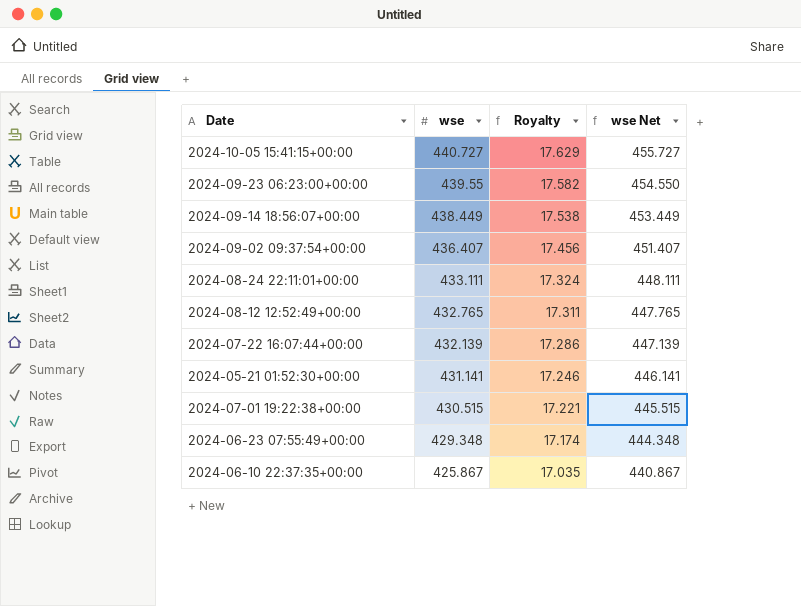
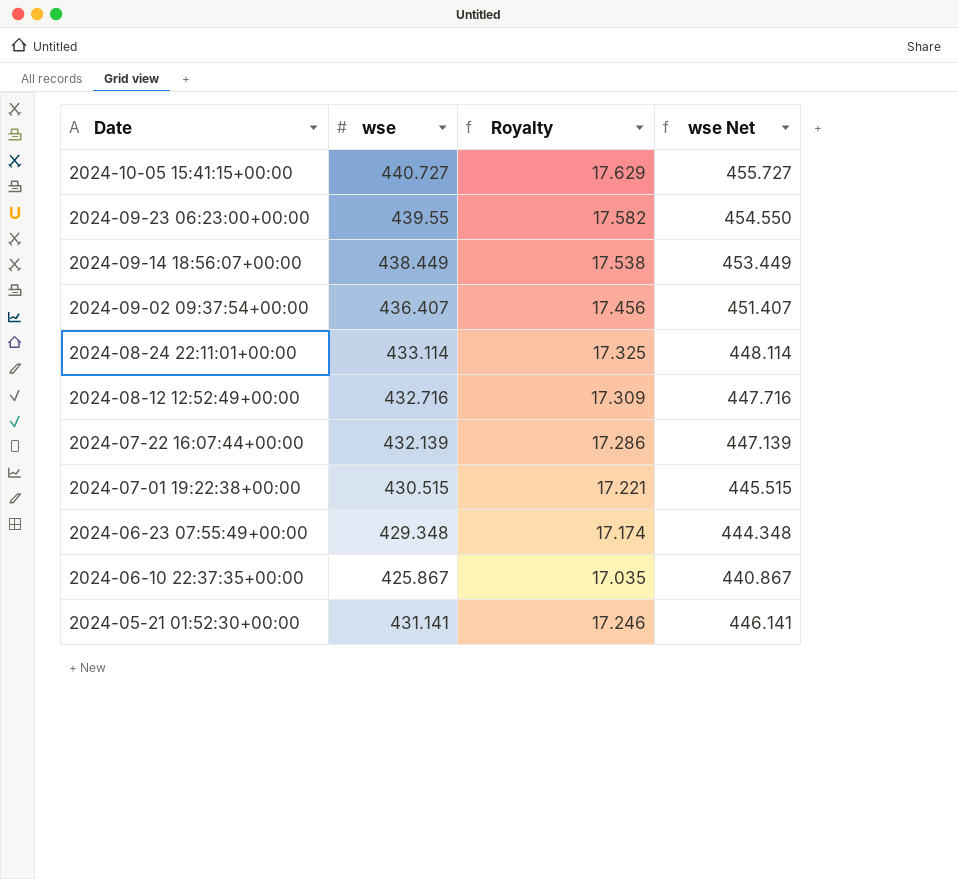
row order: wse descending -> Date descending
2024-08-24 22:11:01+00:00 | wse: 433.111 -> 433.114
2024-08-24 22:11:01+00:00 | Royalty: 17.324 -> 17.325
2024-08-24 22:11:01+00:00 | wse Net: 448.111 -> 448.114
2024-08-12 12:52:49+00:00 | wse: 432.765 -> 432.716
2024-08-12 12:52:49+00:00 | Royalty: 17.311 -> 17.309
2024-08-12 12:52:49+00:00 | wse Net: 447.765 -> 447.716

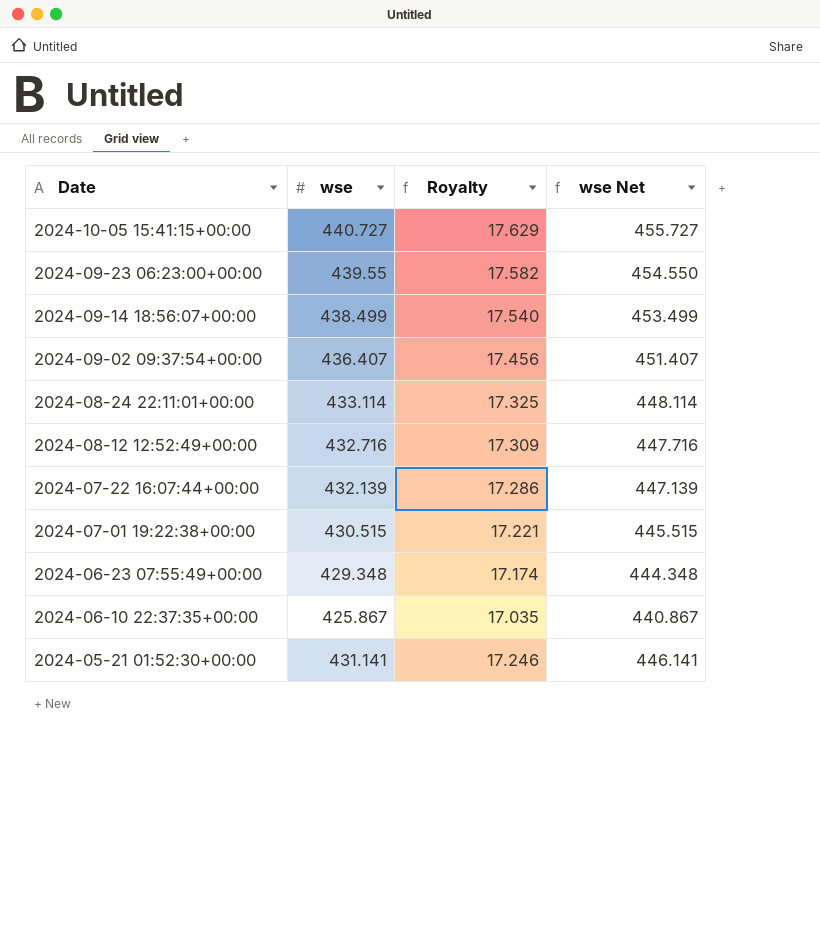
2024-09-14 18:56:07+00:00 | wse: 438.449 -> 438.499
2024-09-14 18:56:07+00:00 | Royalty: 17.538 -> 17.540
2024-09-14 18:56:07+00:00 | wse Net: 453.449 -> 453.499

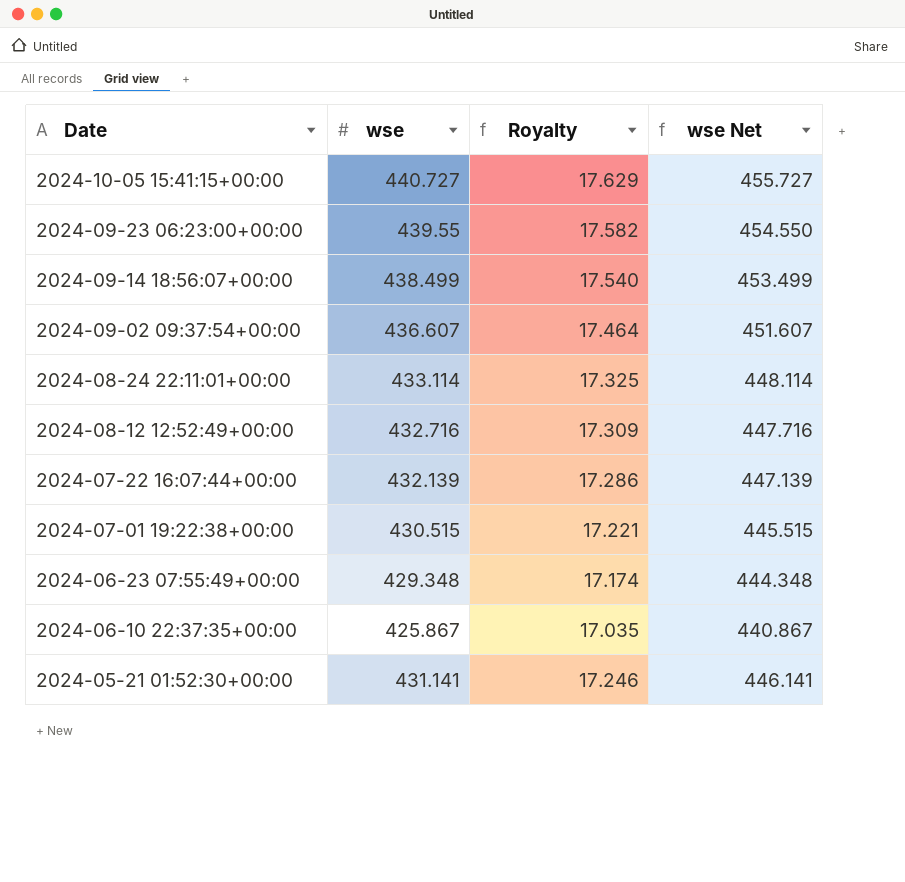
2024-09-02 09:37:54+00:00 | wse: 436.407 -> 436.607
2024-09-02 09:37:54+00:00 | Royalty: 17.456 -> 17.464
2024-09-02 09:37:54+00:00 | wse Net: 451.407 -> 451.607

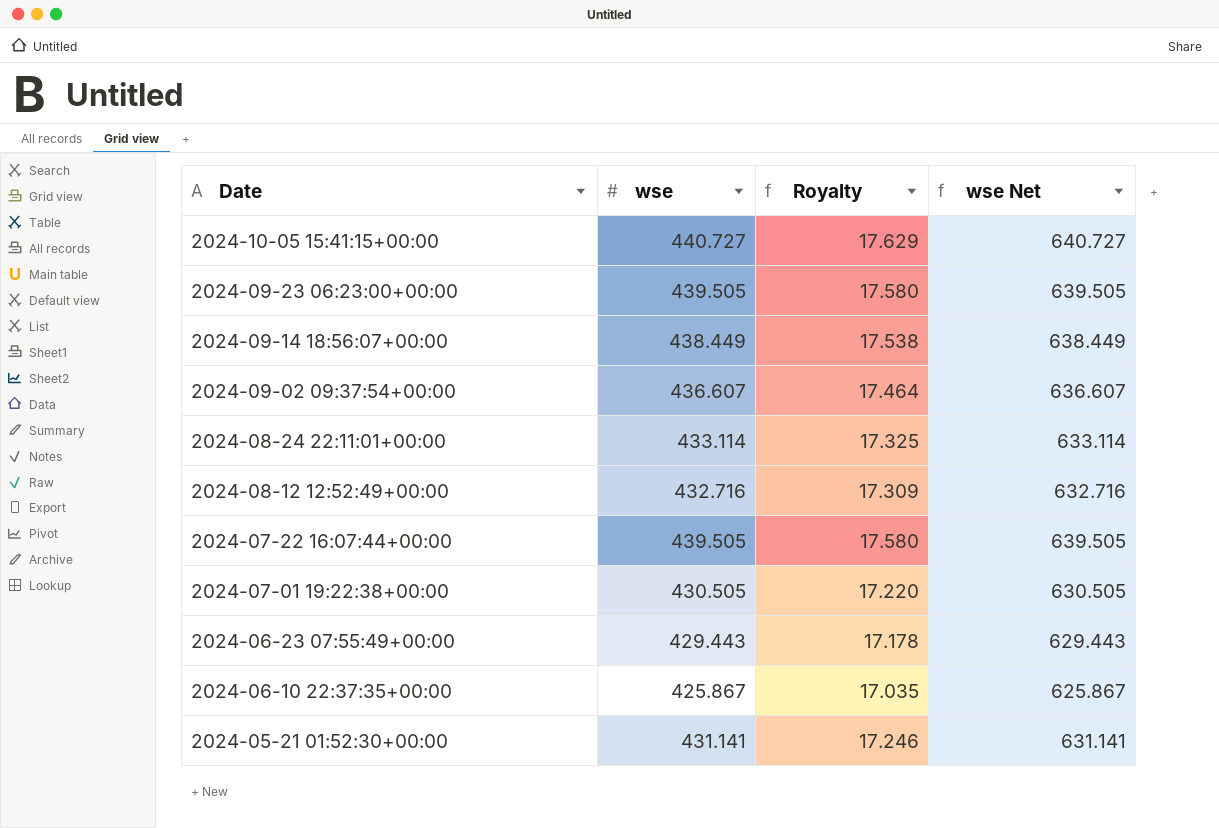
column wse Net | formula: [wse] + 15 -> [wse] + 200
2024-09-23 06:23:00+00:00 | wse: 439.55 -> 439.505
2024-09-23 06:23:00+00:00 | Royalty: 17.582 -> 17.580
2024-09-14 18:56:07+00:00 | wse: 438.499 -> 438.449
2024-09-14 18:56:07+00:00 | Royalty: 17.540 -> 17.538
2024-07-22 16:07:44+00:00 | wse: 432.139 -> 439.505
2024-07-22 16:07:44+00:00 | Royalty: 17.286 -> 17.580
2024-07-01 19:22:38+00:00 | wse: 430.515 -> 430.505
2024-07-01 19:22:38+00:00 | Royalty: 17.221 -> 17.220
2024-06-23 07:55:49+00:00 | wse: 429.348 -> 429.443
2024-06-23 07:55:49+00:00 | Royalty: 17.174 -> 17.178

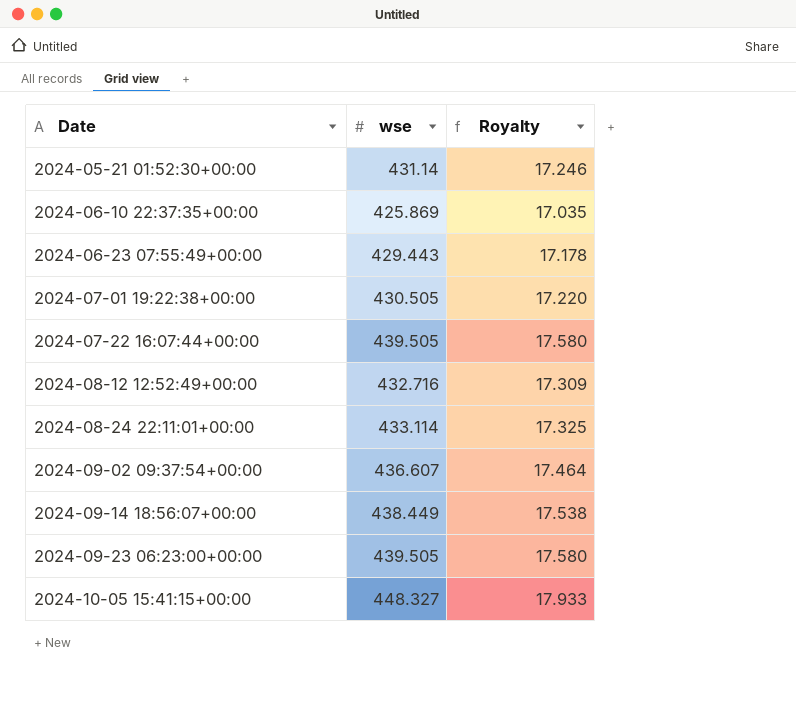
row order: Date descending -> Date ascending
column wse Net | formula: [wse] + 200 -> none
2024-05-21 01:52:30+00:00 | wse: 431.141 -> 431.14
2024-06-10 22:37:35+00:00 | wse: 425.867 -> 425.869
2024-10-05 15:41:15+00:00 | wse: 440.727 -> 448.327
2024-10-05 15:41:15+00:00 | Royalty: 17.629 -> 17.933

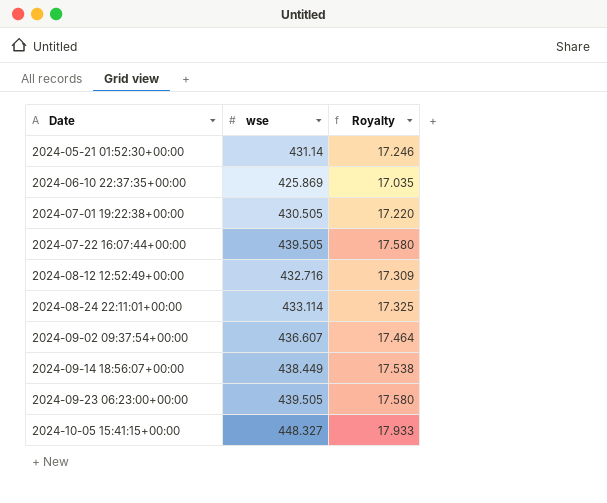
row 2024-06-23 07:55:49+00:00: 429.443 | 17.178 -> none

